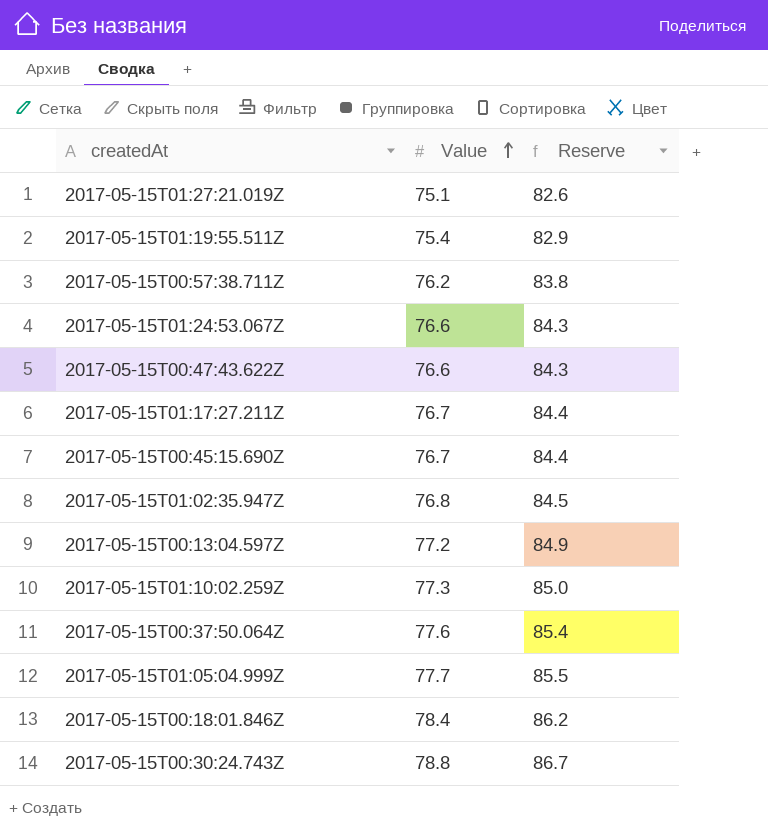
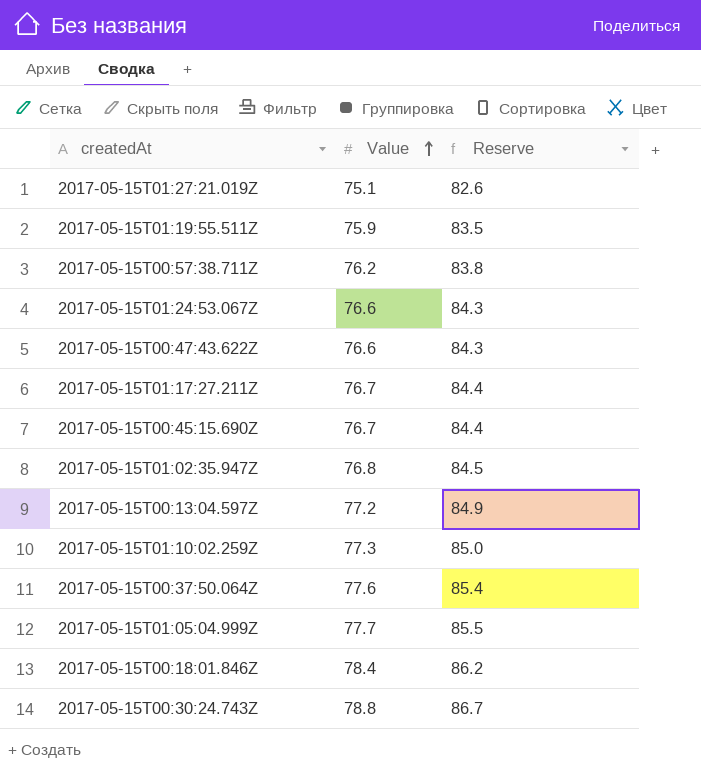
2017-05-15T01:19:55.511Z | Value: 75.4 -> 75.9
2017-05-15T01:19:55.511Z | Reserve: 82.9 -> 83.5

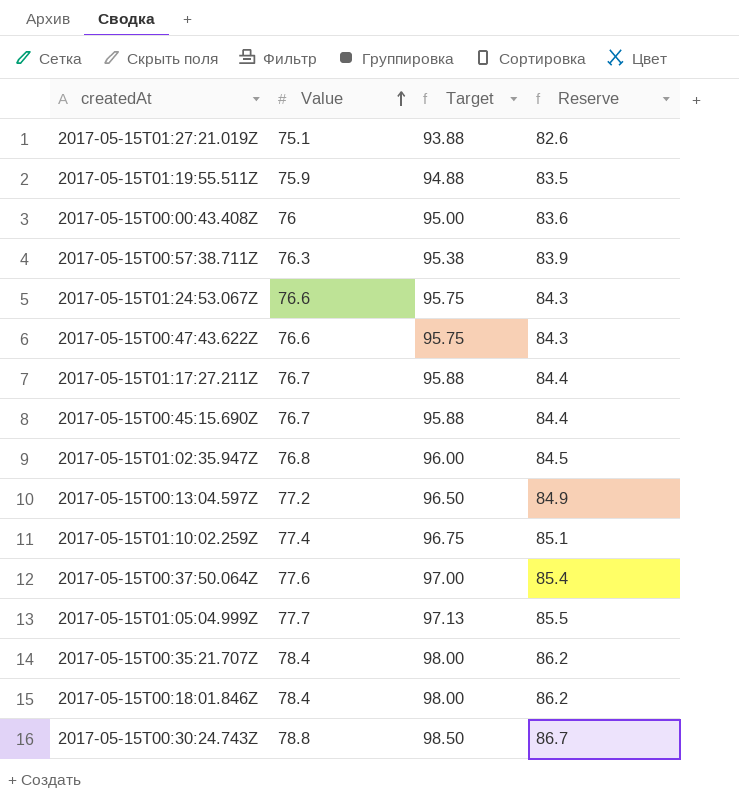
column Target | formula: none -> [Value] * 1.25
row 2017-05-15T00:00:43.408Z: none -> 76 | 95.00 | 83.6
2017-05-15T00:57:38.711Z | Value: 76.2 -> 76.3
2017-05-15T00:57:38.711Z | Reserve: 83.8 -> 83.9
2017-05-15T01:10:02.259Z | Value: 77.3 -> 77.4
2017-05-15T01:10:02.259Z | Reserve: 85.0 -> 85.1
row 2017-05-15T00:35:21.707Z: none -> 78.4 | 98.00 | 86.2

